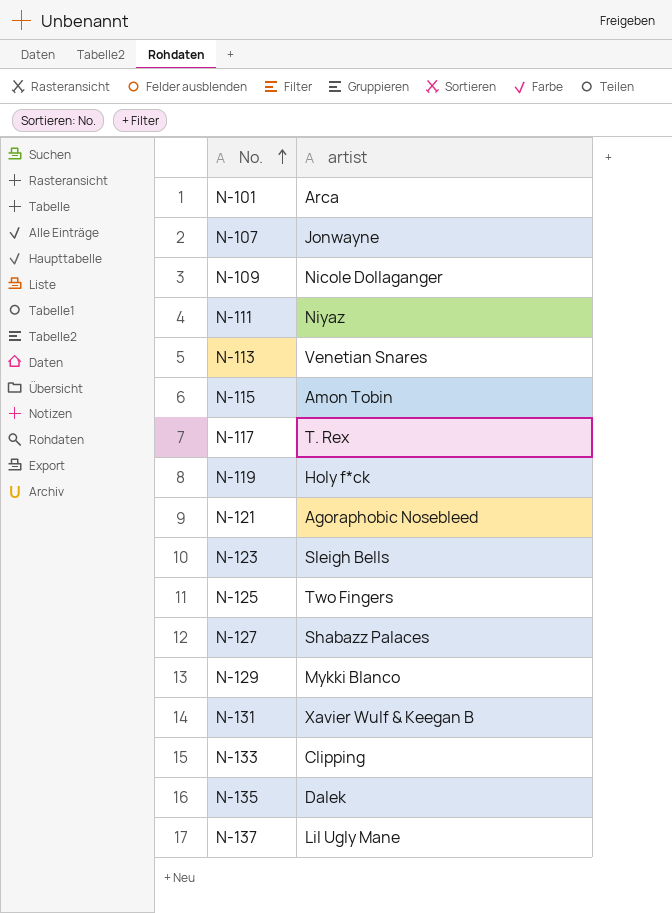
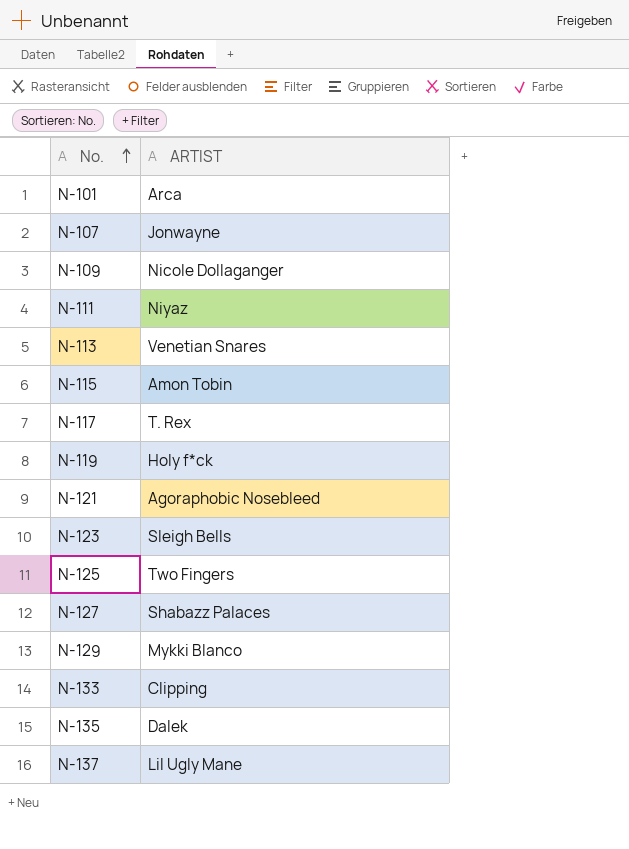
column name: artist -> ARTIST
row N-131: Xavier Wulf & Keegan B -> none

